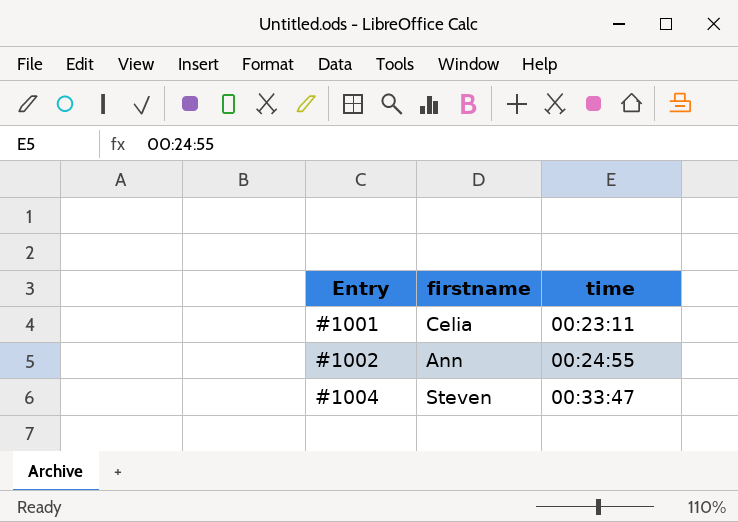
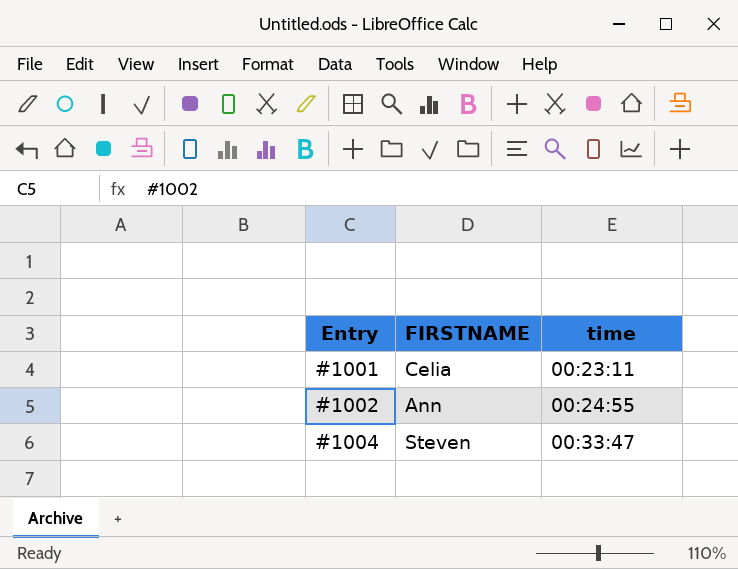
column name: firstname -> FIRSTNAME

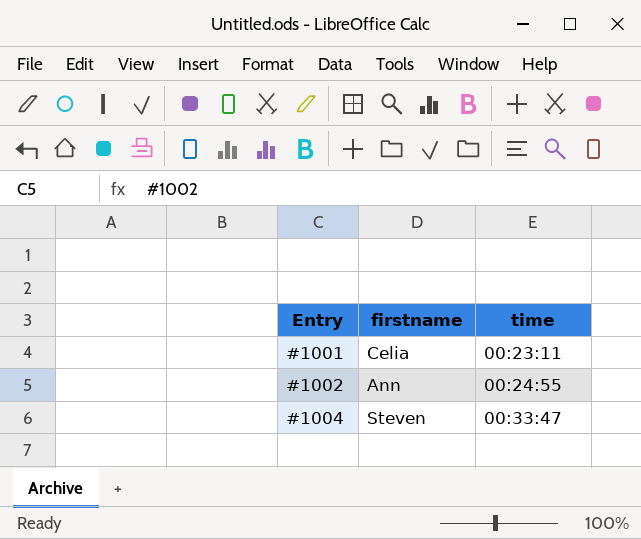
column name: FIRSTNAME -> firstname

